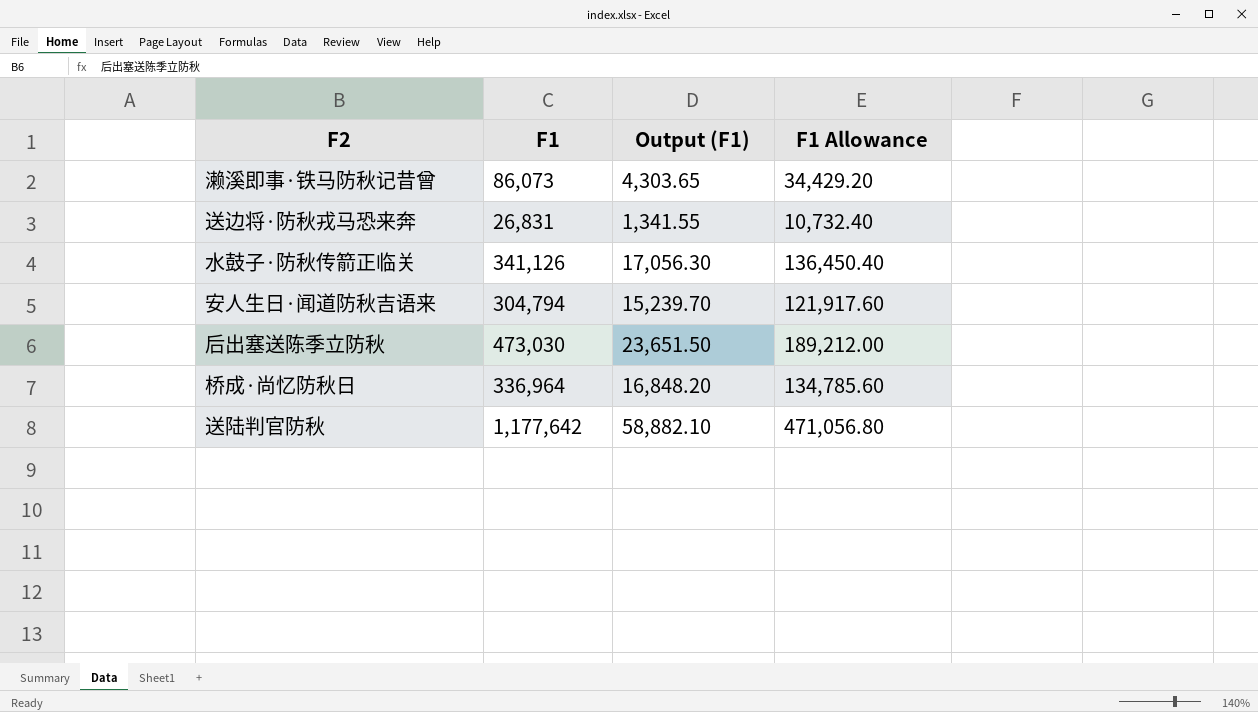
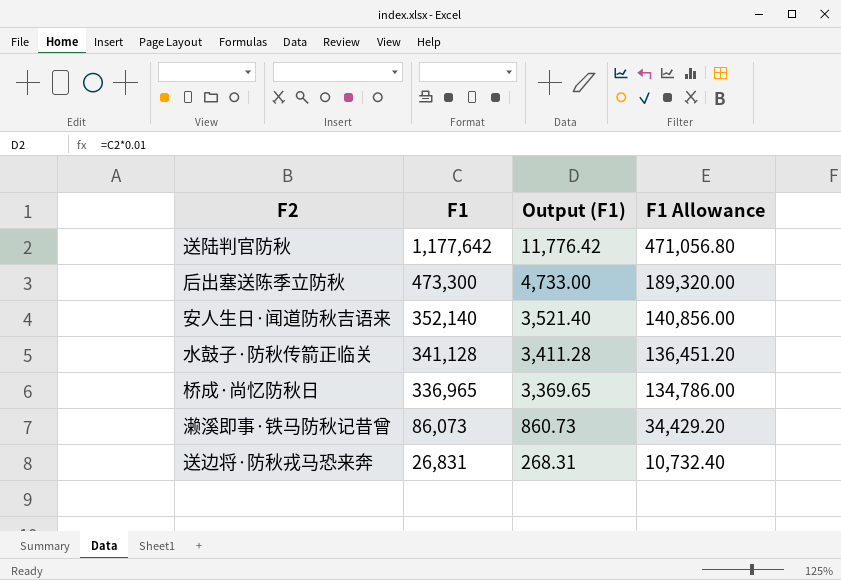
row order: none -> F1 descending
column Output (F1) | formula: [F1] * 0.05 -> [F1] * 0.01
后出塞送陈季立防秋 | F1: 473,030 -> 473,300
后出塞送陈季立防秋 | F1 Allowance: 189,212.00 -> 189,320.00
安人生日·闻道防秋吉语来 | F1: 304,794 -> 352,140
安人生日·闻道防秋吉语来 | F1 Allowance: 121,917.60 -> 140,856.00
水鼓子·防秋传箭正临关 | F1: 341,126 -> 341,128
水鼓子·防秋传箭正临关 | F1 Allowance: 136,450.40 -> 136,451.20
桥成·尚忆防秋日 | F1: 336,964 -> 336,965
桥成·尚忆防秋日 | F1 Allowance: 134,785.60 -> 134,786.00

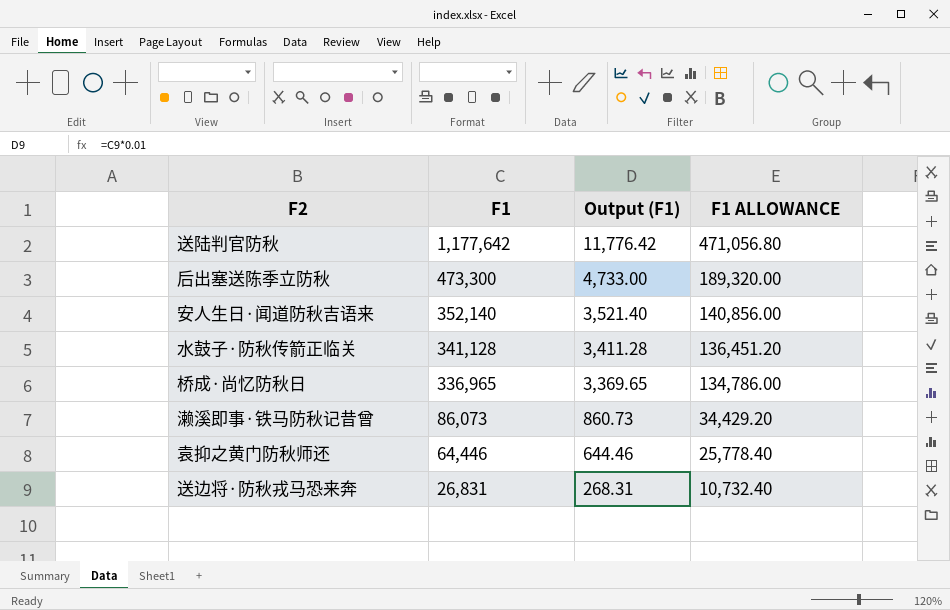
column name: F1 Allowance -> F1 ALLOWANCE
row 袁抑之黄门防秋师还: none -> 64,446 | 644.46 | 25,778.40

